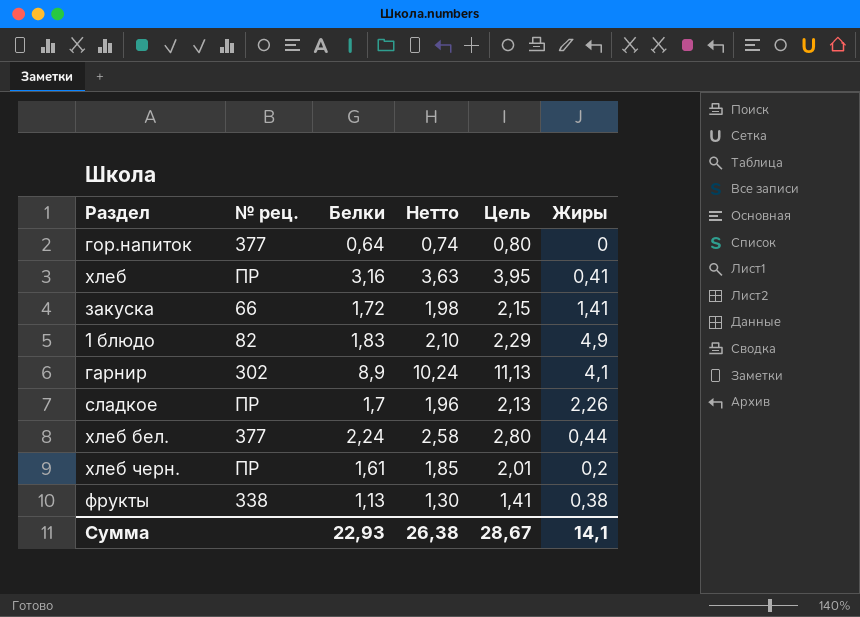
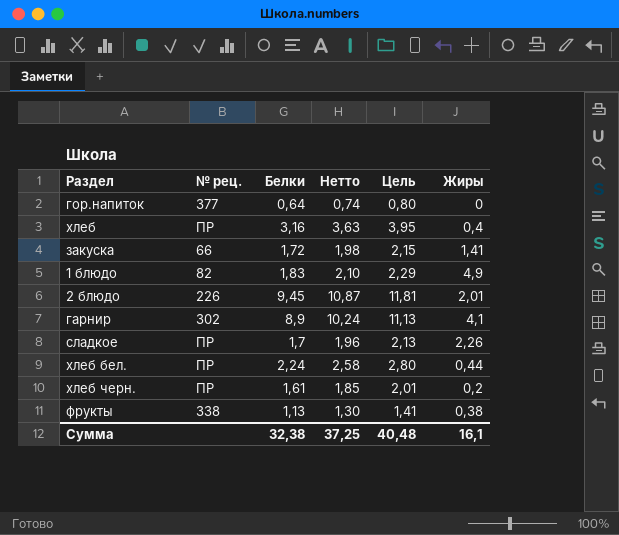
хлеб | Жиры: 0,41 -> 0,4
row 2 блюдо: none -> 226 | 9,45 | 10,87 | 11,81 | 2,01
хлеб бел. | № рец.: 377 -> ПР
Сумма | Белки: 22,93 -> 32,38
Сумма | Нетто: 26,38 -> 37,25
Сумма | Цель: 28,67 -> 40,48
Сумма | Жиры: 14,1 -> 16,1

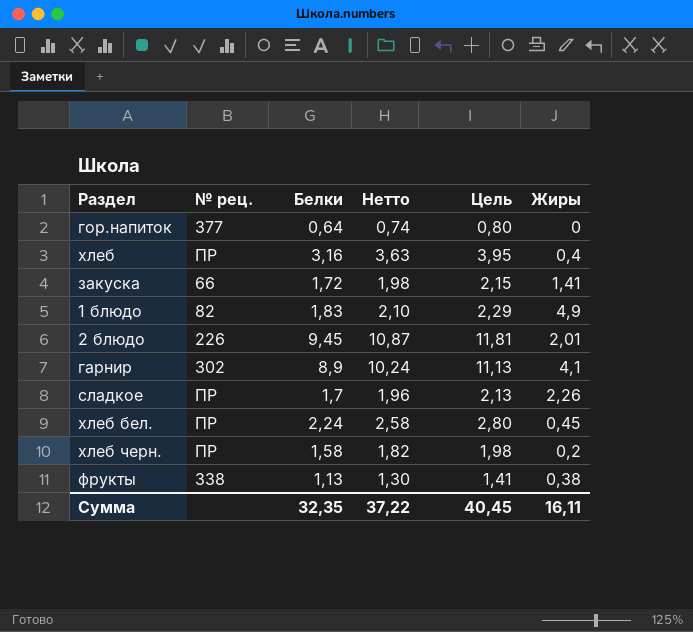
хлеб бел. | Жиры: 0,44 -> 0,45
хлеб черн. | Белки: 1,61 -> 1,58
хлеб черн. | Нетто: 1,85 -> 1,82
хлеб черн. | Цель: 2,01 -> 1,98
Сумма | Белки: 32,38 -> 32,35
Сумма | Нетто: 37,25 -> 37,22
Сумма | Цель: 40,48 -> 40,45
Сумма | Жиры: 16,1 -> 16,11

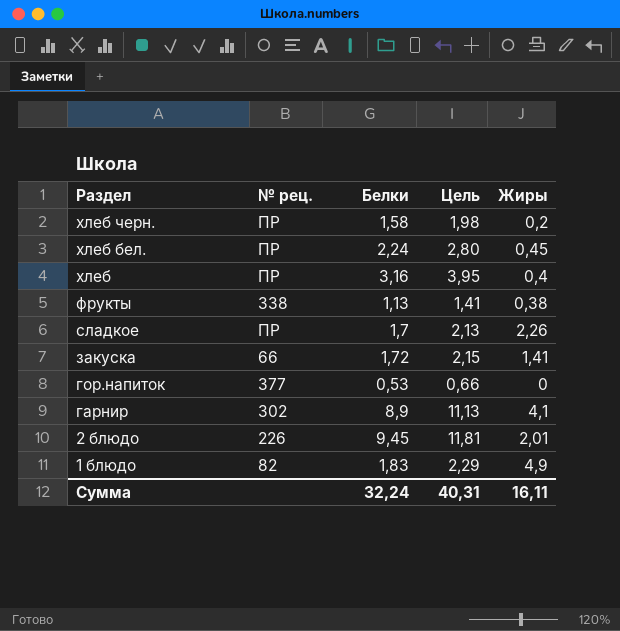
row order: none -> Раздел descending
column Нетто | formula: [Белки] * 1,15 -> none
гор.напиток | Белки: 0,64 -> 0,53
гор.напиток | Цель: 0,80 -> 0,66
Сумма | Белки: 32,35 -> 32,24
Сумма | Цель: 40,45 -> 40,31

